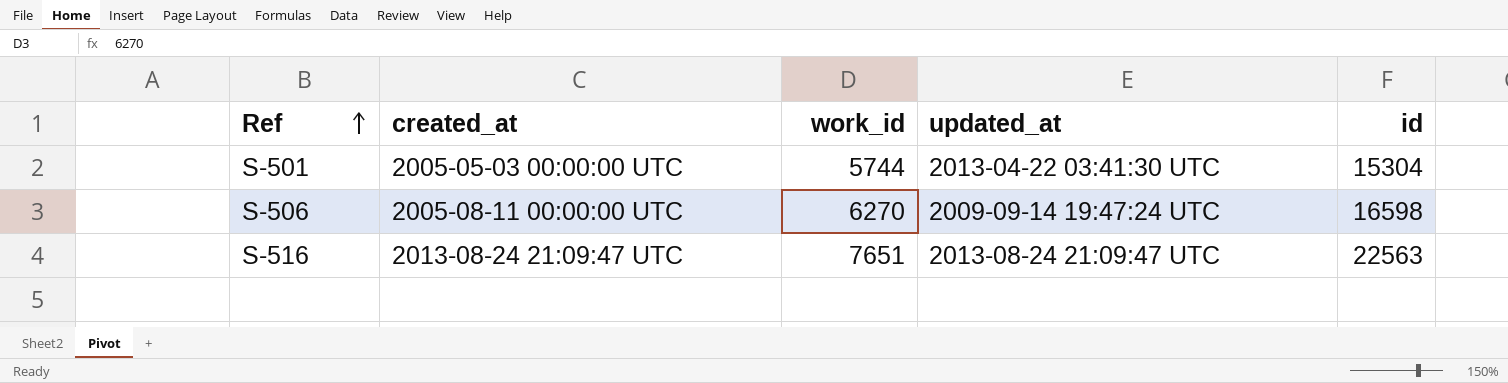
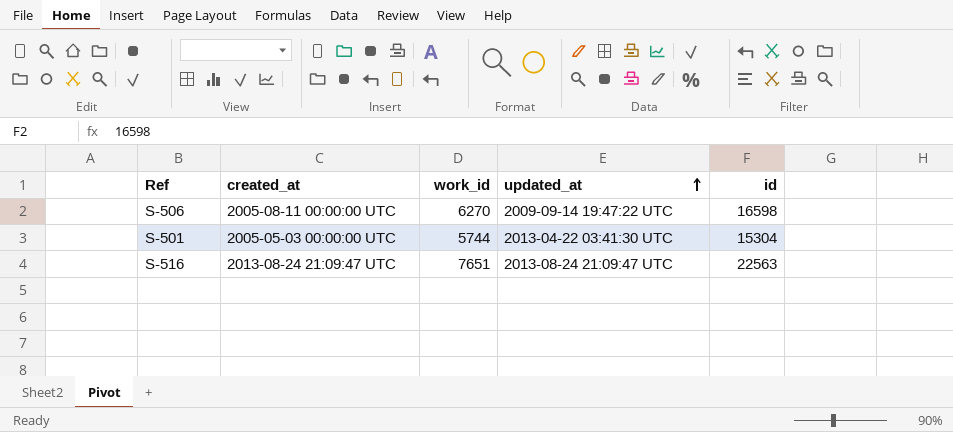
row order: Ref ascending -> updated_at ascending
S-506 | updated_at: 2009-09-14 19:47:24 UTC -> 2009-09-14 19:47:22 UTC

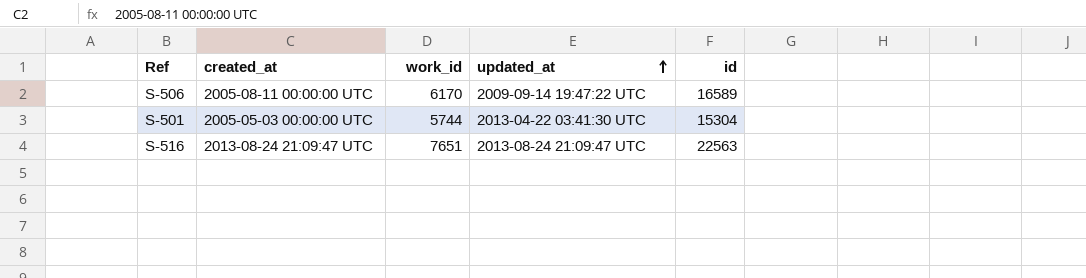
S-506 | work_id: 6270 -> 6170
S-506 | id: 16598 -> 16589

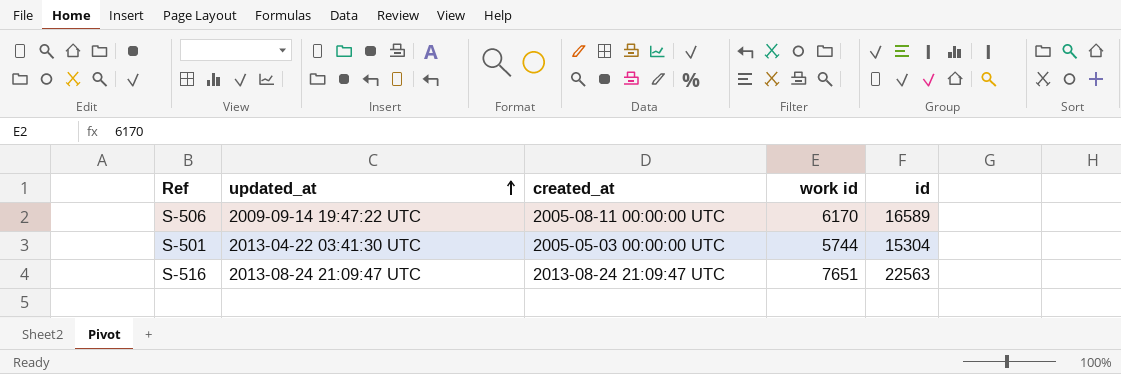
column updated_at | position: 4 -> 2
column name: work_id -> work id

